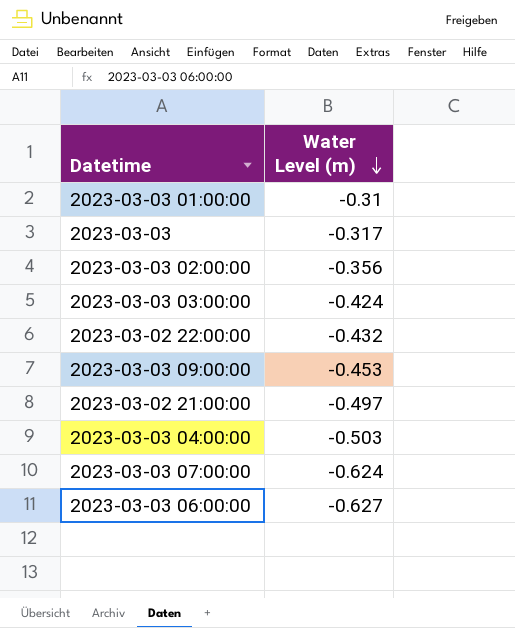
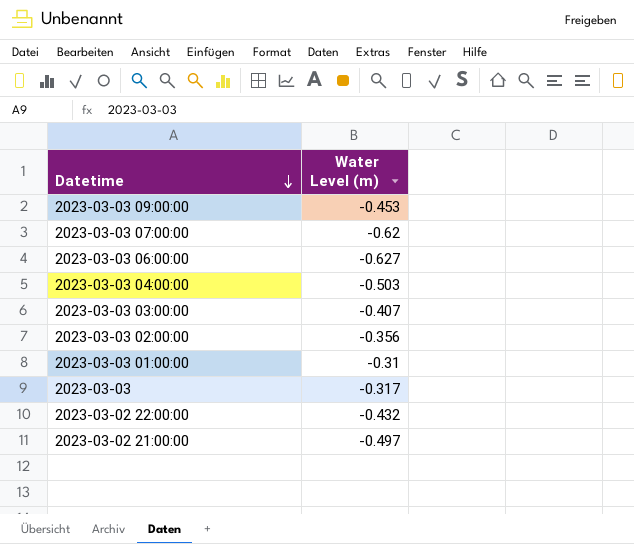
row order: Water Level (m) descending -> Datetime descending
2023-03-03 07:00:00 | Water Level (m): -0.624 -> -0.62
2023-03-03 03:00:00 | Water Level (m): -0.424 -> -0.407

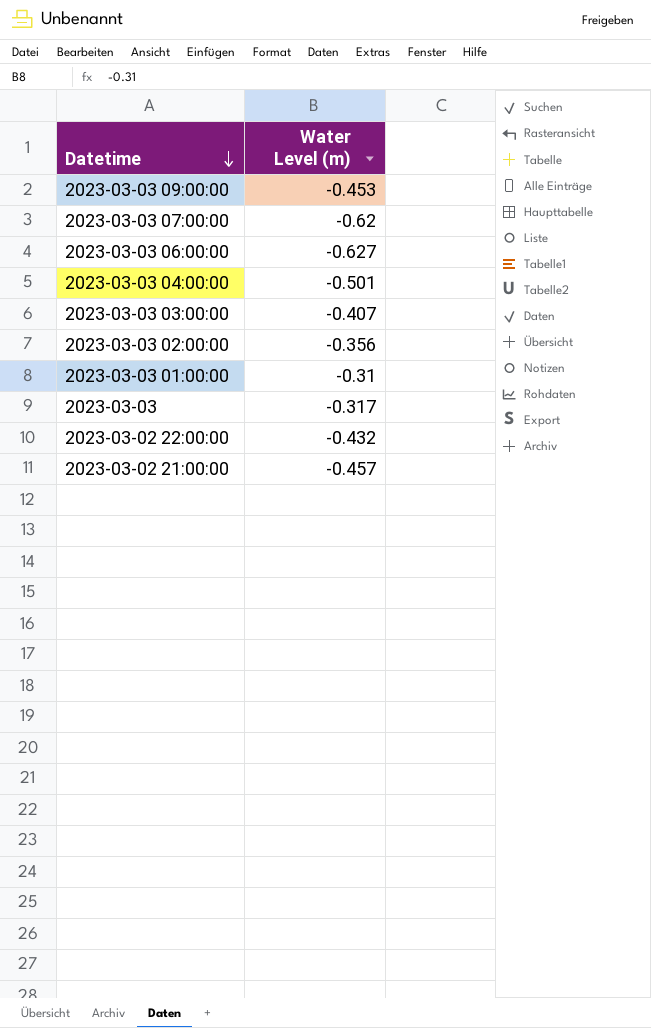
2023-03-03 04:00:00 | Water Level (m): -0.503 -> -0.501
2023-03-02 21:00:00 | Water Level (m): -0.497 -> -0.457

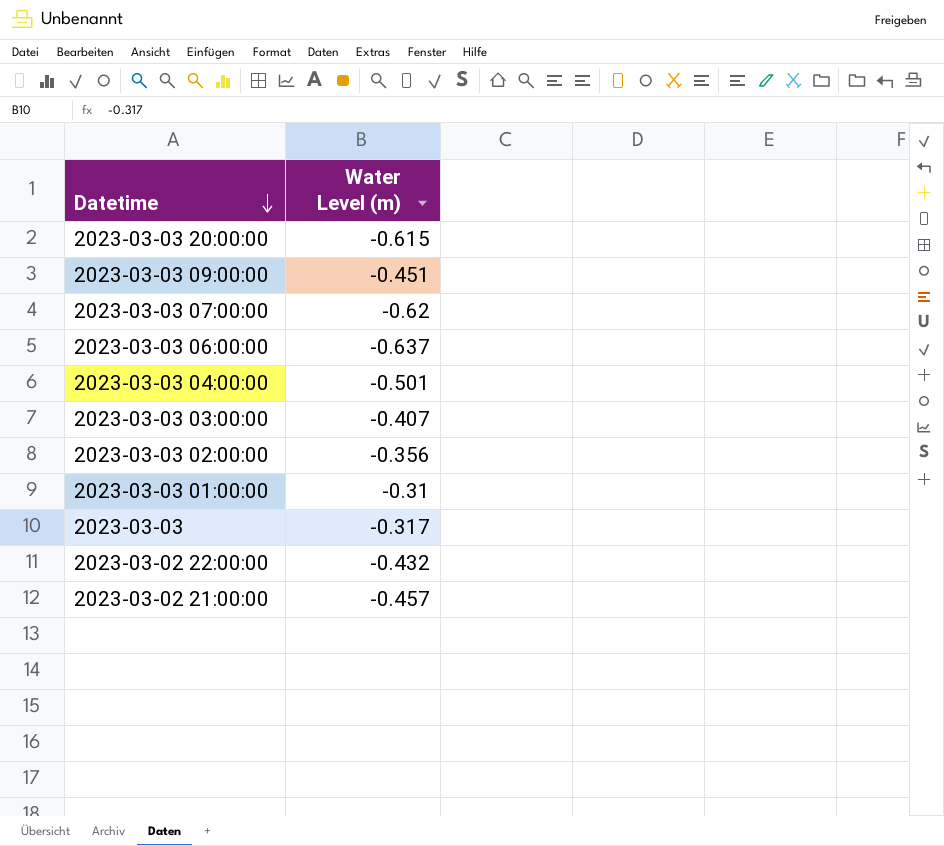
row 2023-03-03 20:00:00: none -> -0.615
2023-03-03 09:00:00 | Water Level (m): -0.453 -> -0.451
2023-03-03 06:00:00 | Water Level (m): -0.627 -> -0.637

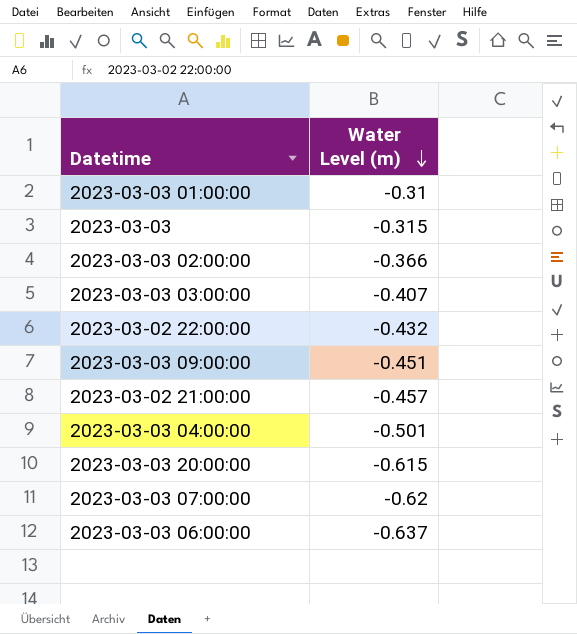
row order: Datetime descending -> Water Level (m) descending
2023-03-03 | Water Level (m): -0.317 -> -0.315
2023-03-03 02:00:00 | Water Level (m): -0.356 -> -0.366

